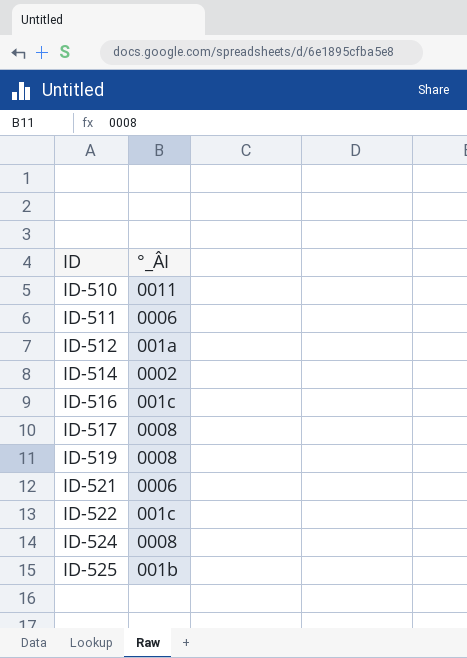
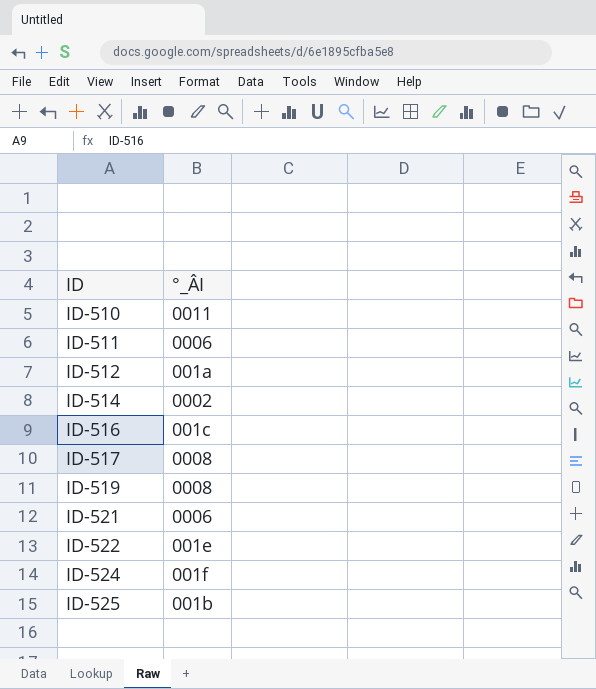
ID-522 | °_ÂI: 001c -> 001e
ID-524 | °_ÂI: 0008 -> 001f

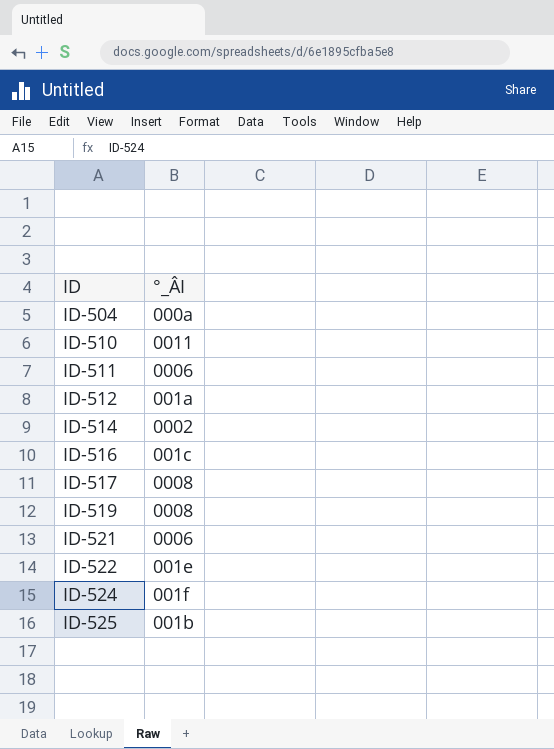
row ID-504: none -> 000a

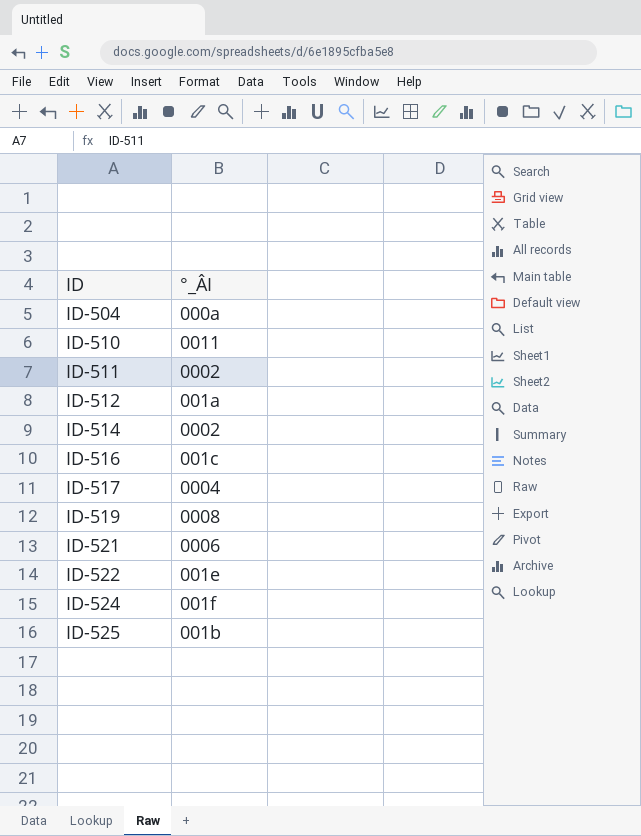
ID-511 | °_ÂI: 0006 -> 0002
ID-517 | °_ÂI: 0008 -> 0004

